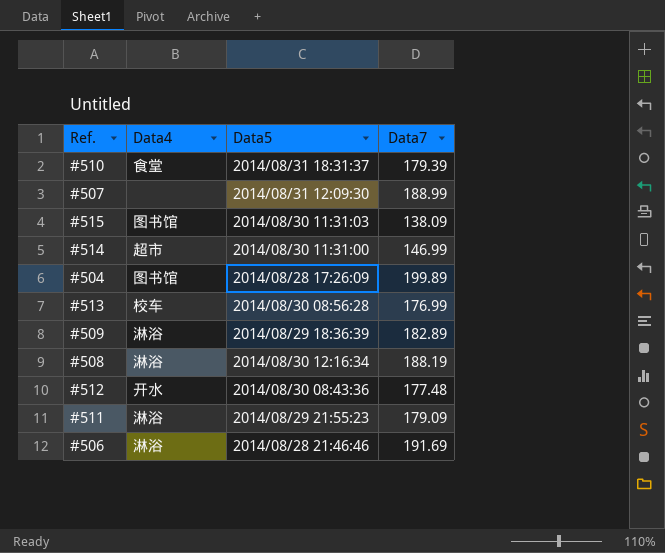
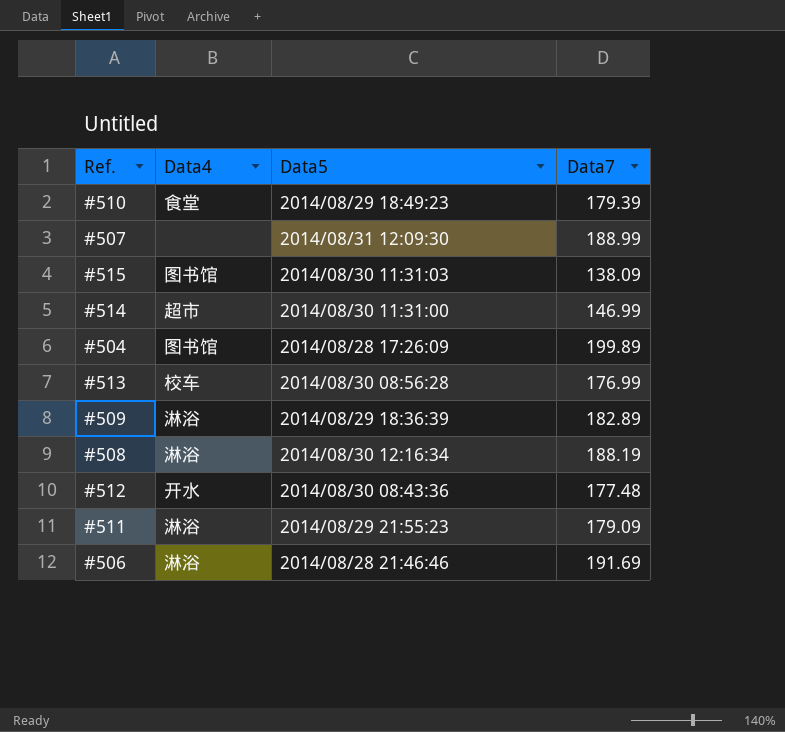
#510 | Data5: 2014/08/31 18:31:37 -> 2014/08/29 18:49:23

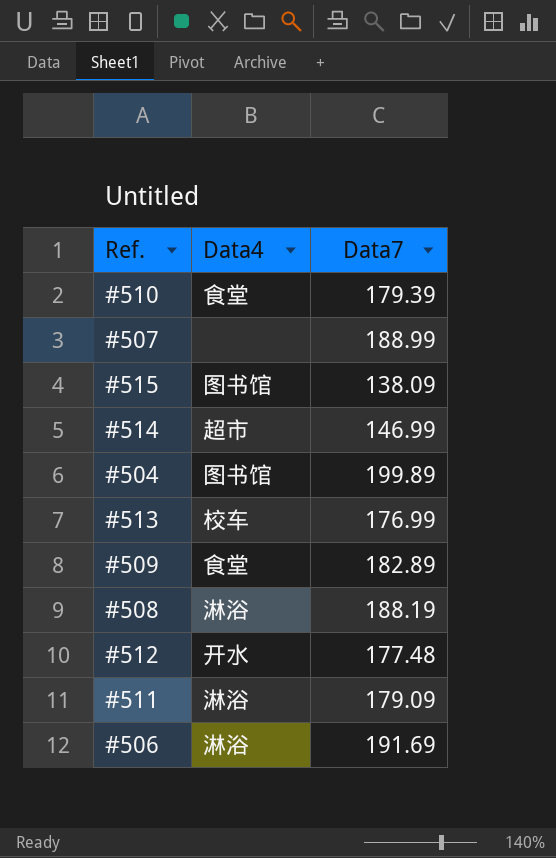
column Data5 | position: 3 -> none
#509 | Data4: 淋浴 -> 食堂

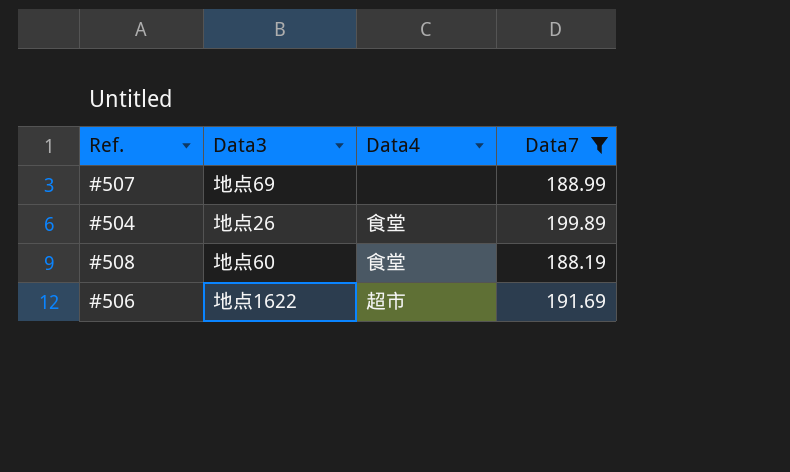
filter: none -> Data7 >= 188.19
column Data3 | position: none -> 2
#504 | Data4: 图书馆 -> 食堂
#508 | Data4: 淋浴 -> 食堂
#506 | Data4: 淋浴 -> 超市

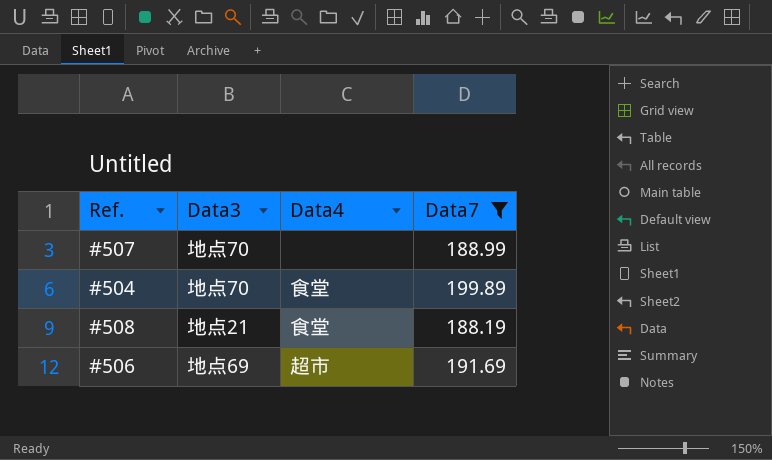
#507 | Data3: 地点69 -> 地点70
#504 | Data3: 地点26 -> 地点70
#508 | Data3: 地点60 -> 地点21
#506 | Data3: 地点1622 -> 地点69

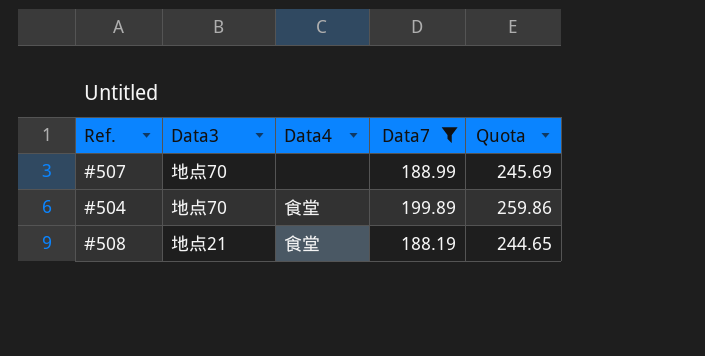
column Quota | formula: none -> [Data7] * 1.3
row #506: 地点69 | 超市 | 191.69 -> none

